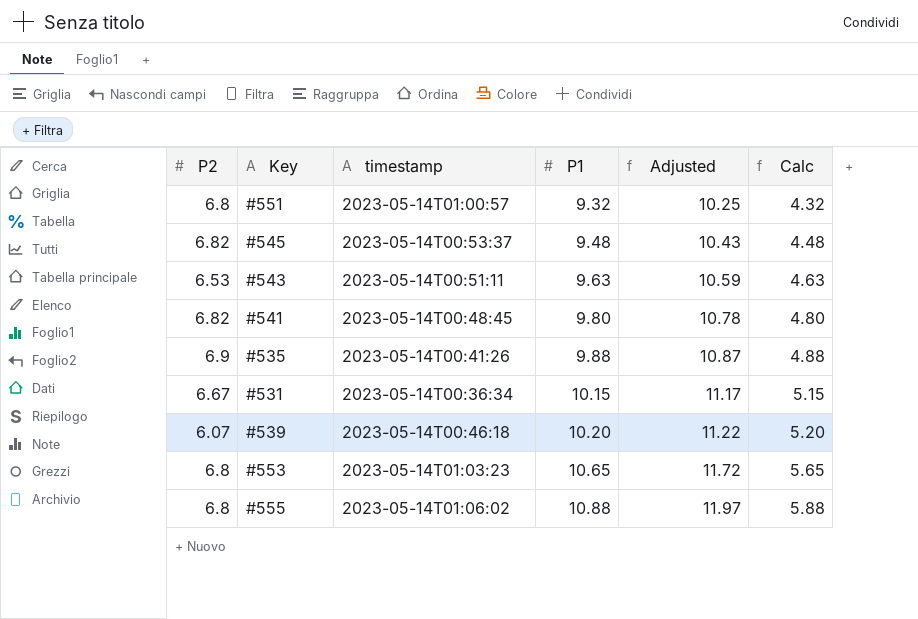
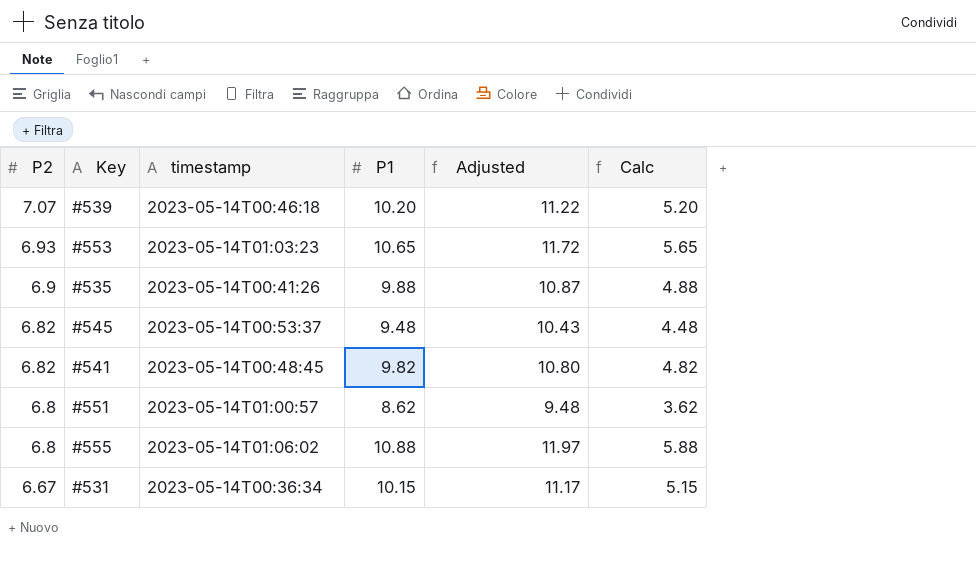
row order: P1 ascending -> P2 descending
row #543: 6.53 | 2023-05-14T00:51:11 | 9.63 | 10.59 | 4.63 -> none
#539 | P2: 6.07 -> 7.07
#553 | P2: 6.8 -> 6.93
#541 | P1: 9.80 -> 9.82
#541 | Adjusted: 10.78 -> 10.80
#541 | Calc: 4.80 -> 4.82
#551 | P1: 9.32 -> 8.62
#551 | Adjusted: 10.25 -> 9.48
#551 | Calc: 4.32 -> 3.62

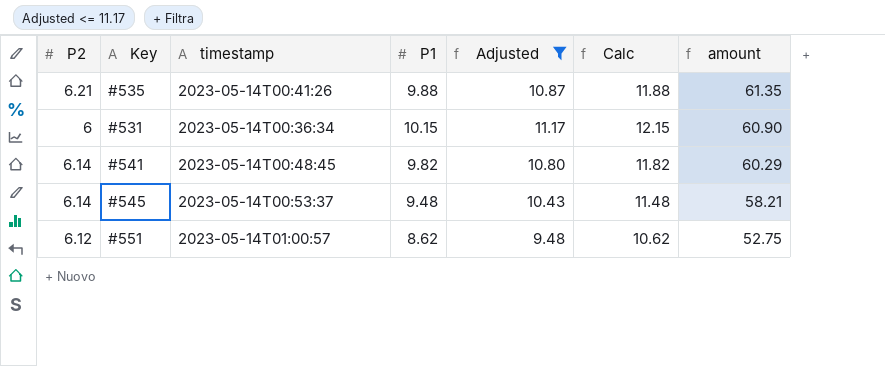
filter: none -> Adjusted <= 11.17
row order: P2 descending -> amount descending
column Calc | formula: [P1] - 5 -> [P1] + 2
column amount | formula: none -> [P2] * [P1]
#535 | P2: 6.9 -> 6.21
#531 | P2: 6.67 -> 6
#541 | P2: 6.82 -> 6.14
#545 | P2: 6.82 -> 6.14
#551 | P2: 6.8 -> 6.12

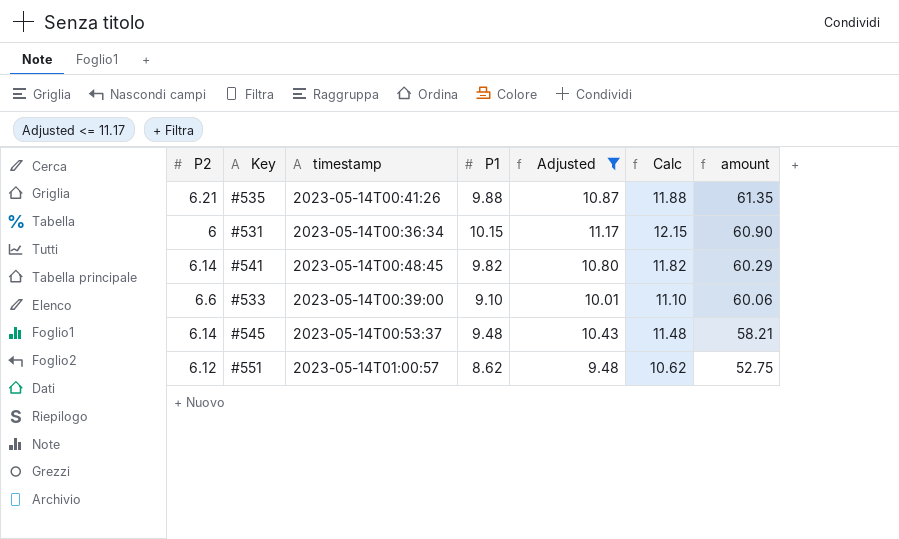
row #533: none -> 6.6 | 2023-05-14T00:39:00 | 9.10 | 10.01 | 11.10 | 60.06

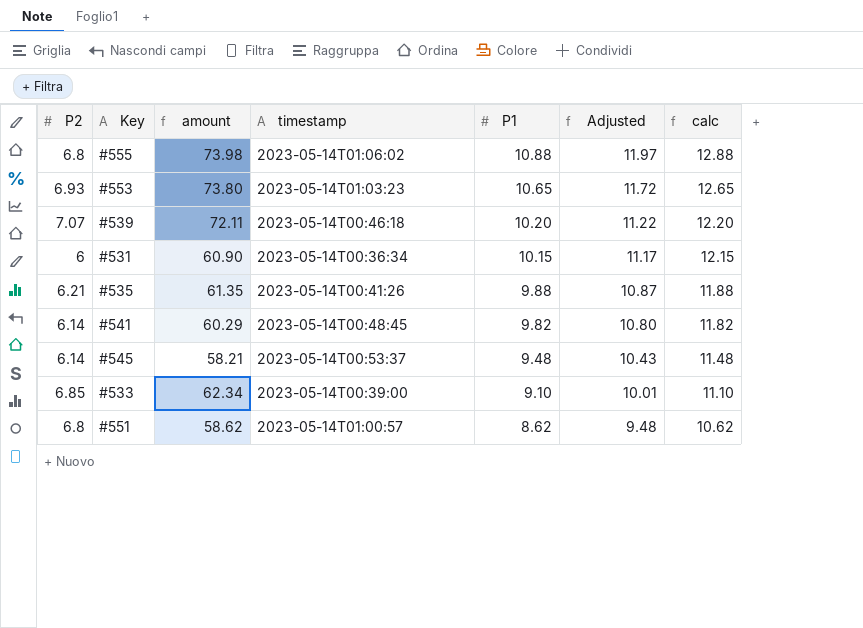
filter: Adjusted <= 11.17 -> none
row order: amount descending -> P1 descending
column amount | position: 7 -> 3
column name: Calc -> calc
#533 | P2: 6.6 -> 6.85
#533 | amount: 60.06 -> 62.34
#551 | P2: 6.12 -> 6.8
#551 | amount: 52.75 -> 58.62

